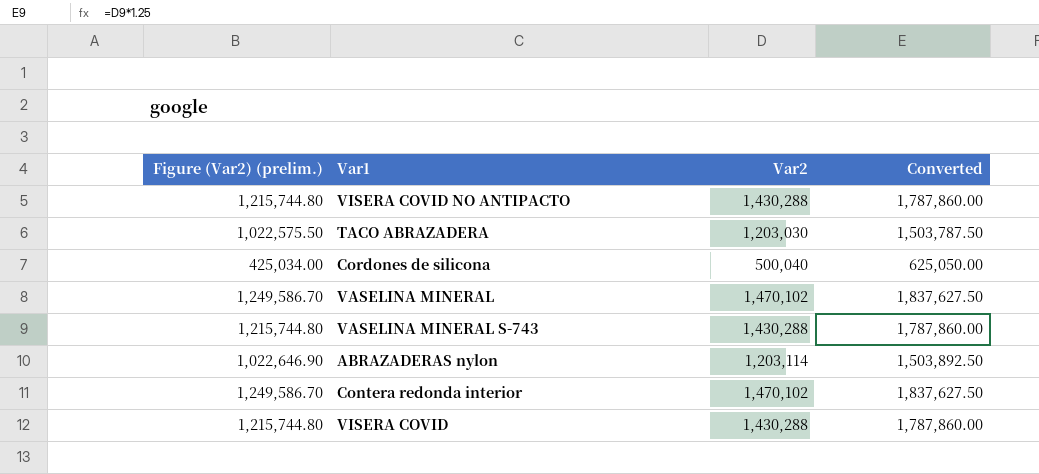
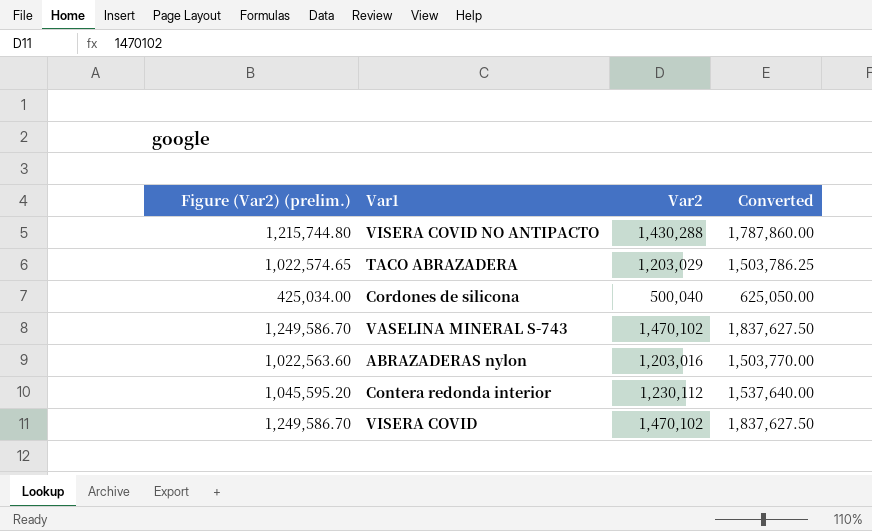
row VASELINA MINERAL: 1,249,586.70 | 1,470,102 | 1,837,627.50 -> none
TACO ABRAZADERA | Figure (Var2) (prelim.): 1,022,575.50 -> 1,022,574.65
TACO ABRAZADERA | Var2: 1,203,030 -> 1,203,029
TACO ABRAZADERA | Converted: 1,503,787.50 -> 1,503,786.25
VASELINA MINERAL S-743 | Figure (Var2) (prelim.): 1,215,744.80 -> 1,249,586.70
VASELINA MINERAL S-743 | Var2: 1,430,288 -> 1,470,102
VASELINA MINERAL S-743 | Converted: 1,787,860.00 -> 1,837,627.50
ABRAZADERAS nylon | Figure (Var2) (prelim.): 1,022,646.90 -> 1,022,563.60
ABRAZADERAS nylon | Var2: 1,203,114 -> 1,203,016
ABRAZADERAS nylon | Converted: 1,503,892.50 -> 1,503,770.00
Contera redonda interior | Figure (Var2) (prelim.): 1,249,586.70 -> 1,045,595.20
Contera redonda interior | Var2: 1,470,102 -> 1,230,112
Contera redonda interior | Converted: 1,837,627.50 -> 1,537,640.00
VISERA COVID | Figure (Var2) (prelim.): 1,215,744.80 -> 1,249,586.70
VISERA COVID | Var2: 1,430,288 -> 1,470,102
VISERA COVID | Converted: 1,787,860.00 -> 1,837,627.50

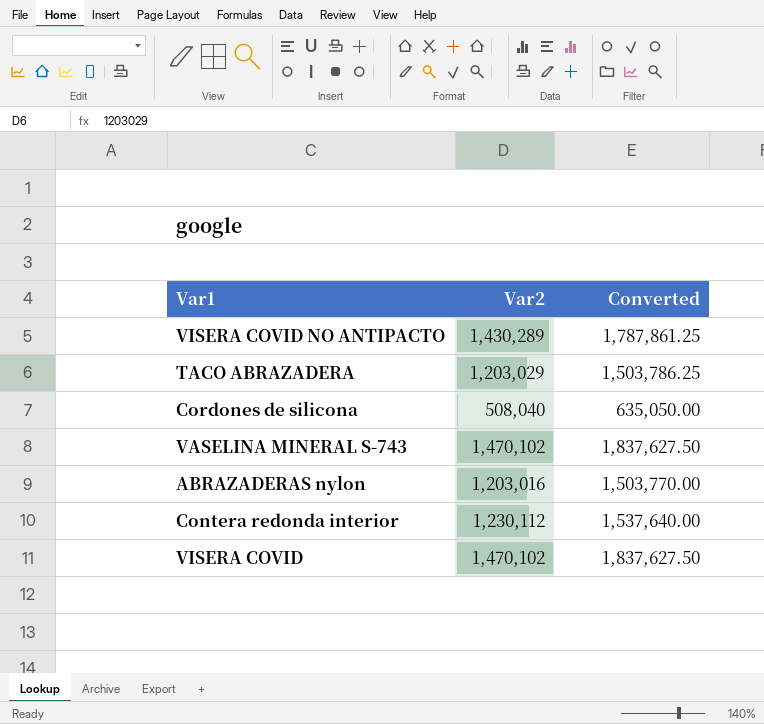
column Figure (Var2) (prelim.) | formula: [Var2] * 0.85 -> none
VISERA COVID NO ANTIPACTO | Var2: 1,430,288 -> 1,430,289
VISERA COVID NO ANTIPACTO | Converted: 1,787,860.00 -> 1,787,861.25
Cordones de silicona | Var2: 500,040 -> 508,040
Cordones de silicona | Converted: 625,050.00 -> 635,050.00

